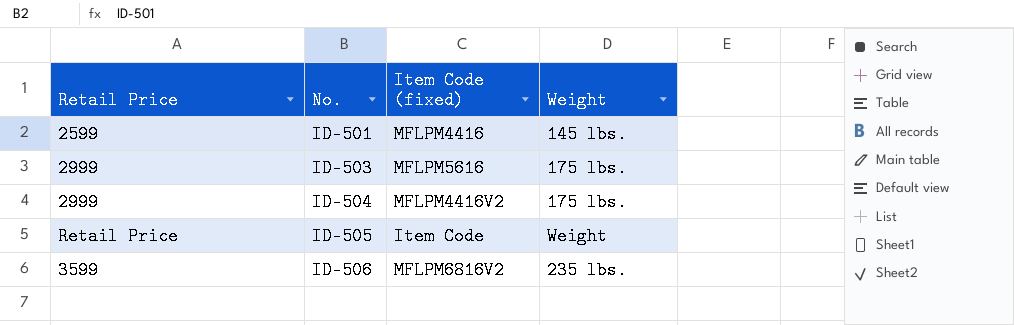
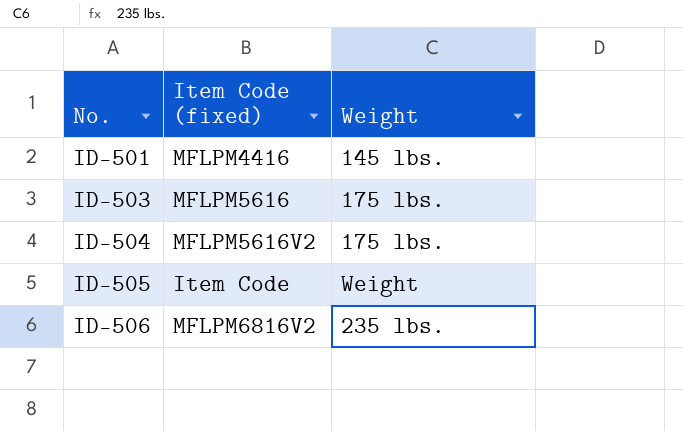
column Retail Price | position: 1 -> none
ID-504 | Item Code (fixed): MFLPM4416V2 -> MFLPM5616V2

